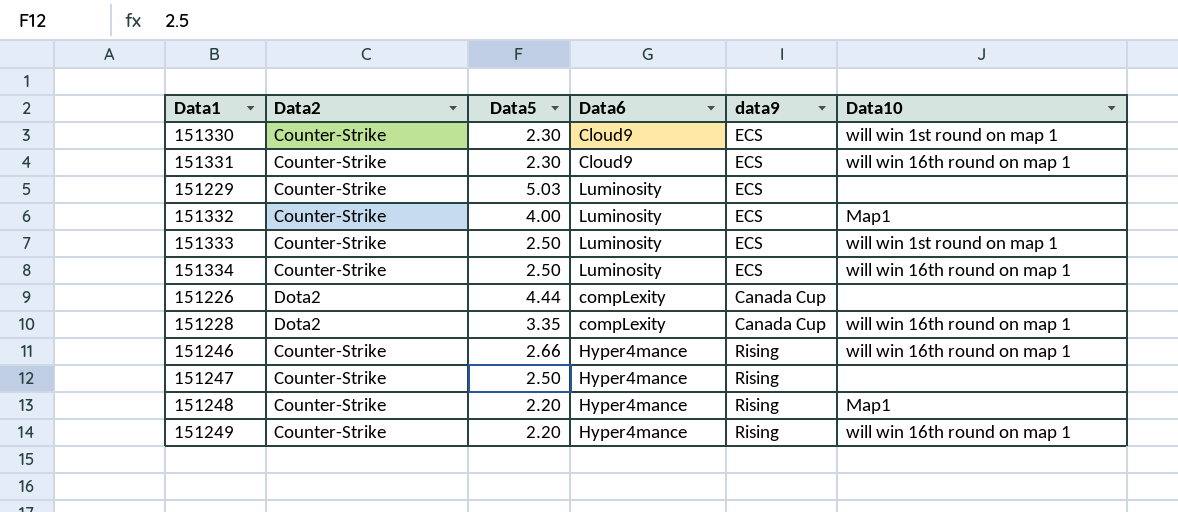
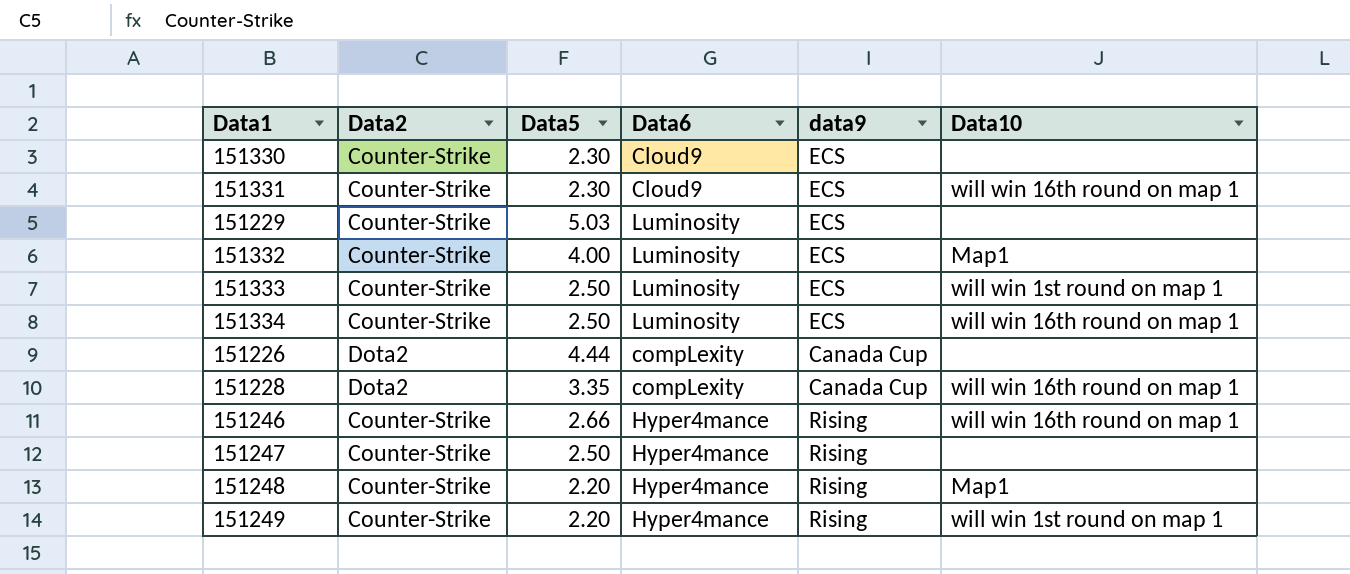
151330 | Data10: will win 1st round on map 1 -> none
151249 | Data10: will win 16th round on map 1 -> will win 1st round on map 1

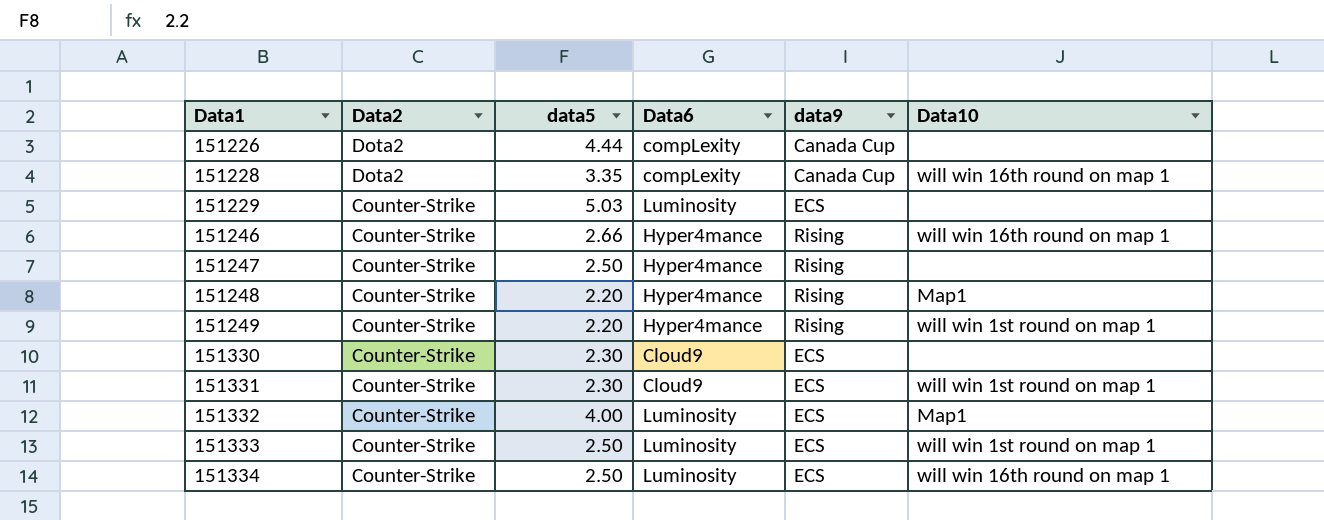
row order: none -> Data1 ascending
column name: Data5 -> data5
151331 | Data10: will win 16th round on map 1 -> will win 1st round on map 1

